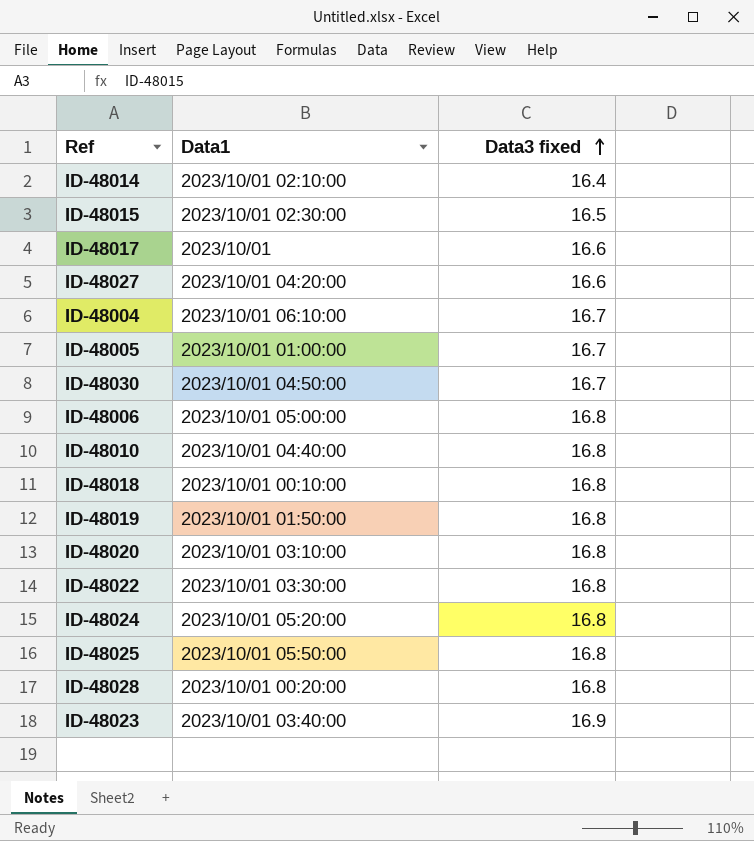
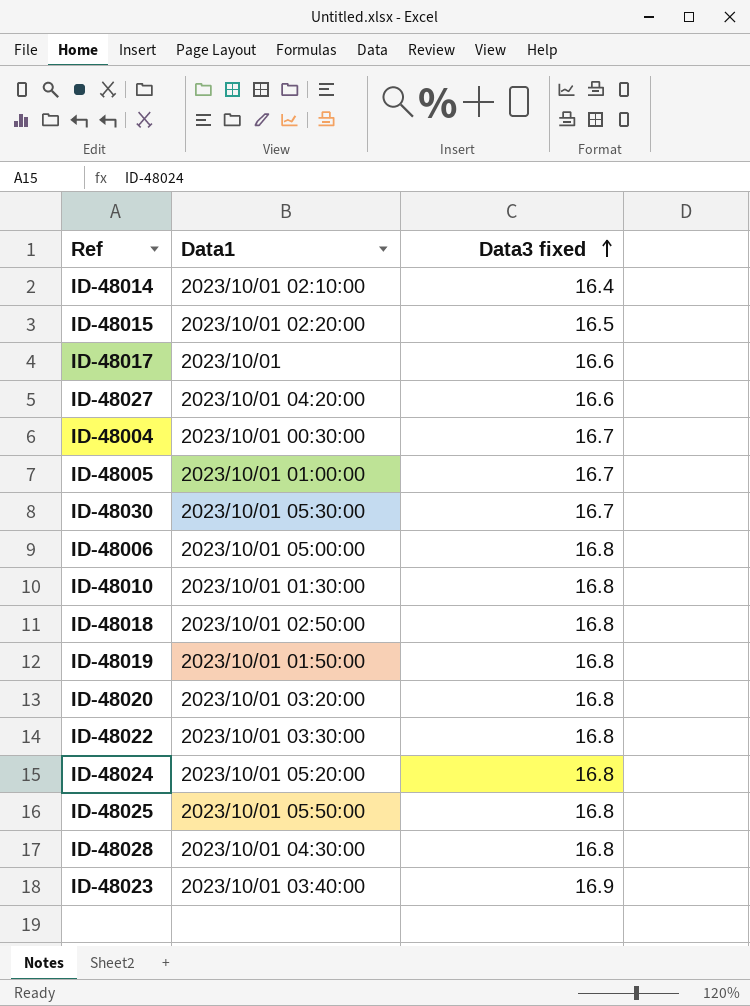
ID-48015 | Data1: 2023/10/01 02:30:00 -> 2023/10/01 02:20:00
ID-48004 | Data1: 2023/10/01 06:10:00 -> 2023/10/01 00:30:00
ID-48030 | Data1: 2023/10/01 04:50:00 -> 2023/10/01 05:30:00
ID-48010 | Data1: 2023/10/01 04:40:00 -> 2023/10/01 01:30:00
ID-48018 | Data1: 2023/10/01 00:10:00 -> 2023/10/01 02:50:00
ID-48020 | Data1: 2023/10/01 03:10:00 -> 2023/10/01 03:20:00
ID-48028 | Data1: 2023/10/01 00:20:00 -> 2023/10/01 04:30:00

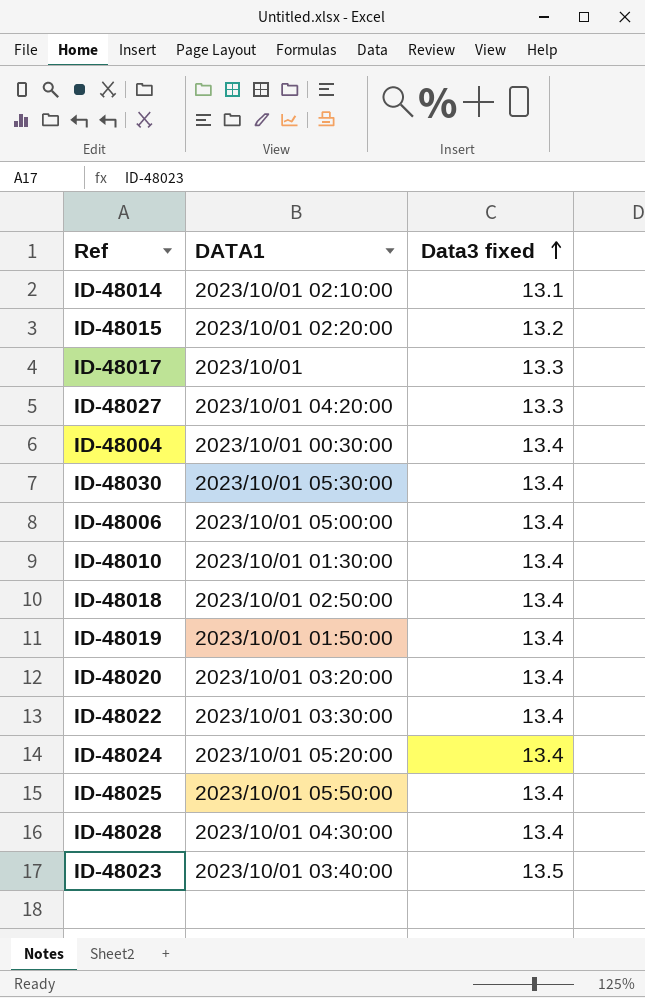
column name: Data1 -> DATA1
row ID-48005: 2023/10/01 01:00:00 | 16.7 -> none
ID-48014 | Data3 fixed: 16.4 -> 13.1
ID-48015 | Data3 fixed: 16.5 -> 13.2
ID-48017 | Data3 fixed: 16.6 -> 13.3
ID-48027 | Data3 fixed: 16.6 -> 13.3
ID-48004 | Data3 fixed: 16.7 -> 13.4
ID-48030 | Data3 fixed: 16.7 -> 13.4
ID-48006 | Data3 fixed: 16.8 -> 13.4
ID-48010 | Data3 fixed: 16.8 -> 13.4
ID-48018 | Data3 fixed: 16.8 -> 13.4
ID-48019 | Data3 fixed: 16.8 -> 13.4
ID-48020 | Data3 fixed: 16.8 -> 13.4
ID-48022 | Data3 fixed: 16.8 -> 13.4
ID-48024 | Data3 fixed: 16.8 -> 13.4
ID-48025 | Data3 fixed: 16.8 -> 13.4
ID-48028 | Data3 fixed: 16.8 -> 13.4
ID-48023 | Data3 fixed: 16.9 -> 13.5

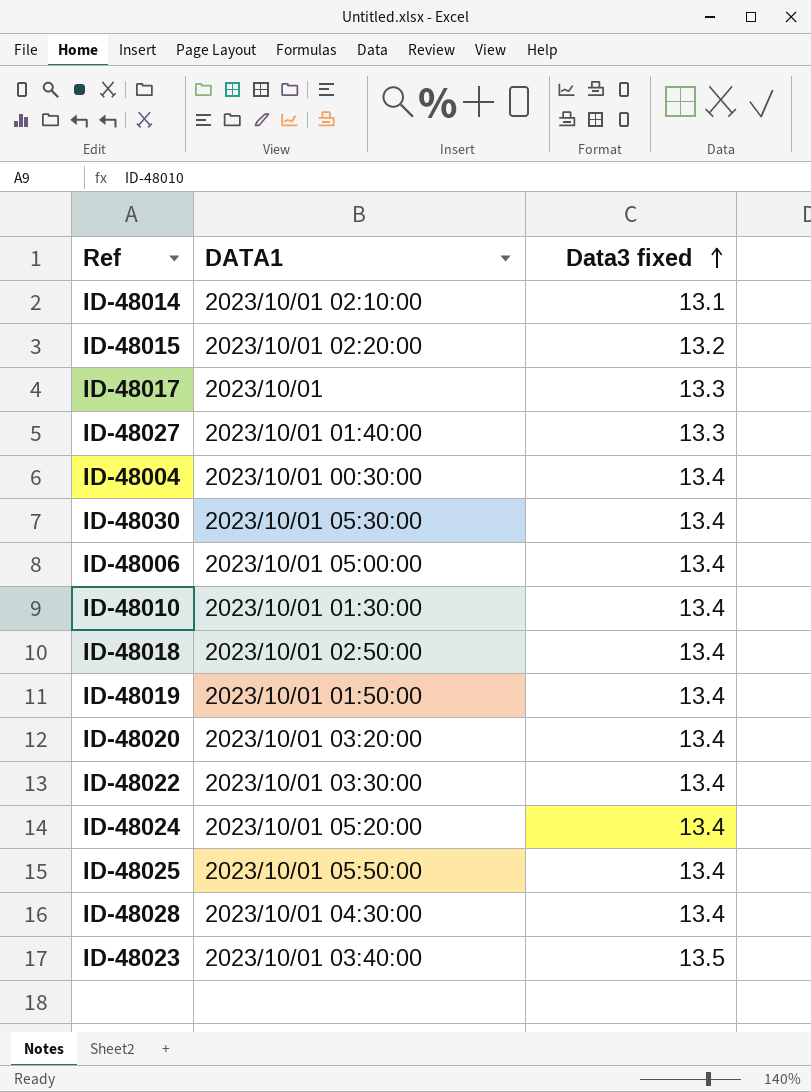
ID-48027 | DATA1: 2023/10/01 04:20:00 -> 2023/10/01 01:40:00

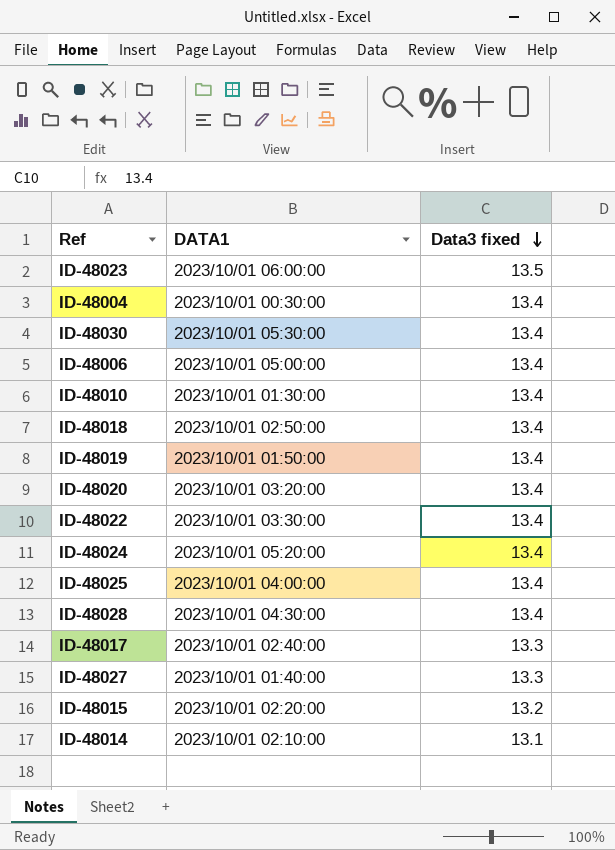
row order: Data3 fixed ascending -> Data3 fixed descending
ID-48023 | DATA1: 2023/10/01 03:40:00 -> 2023/10/01 06:00:00
ID-48025 | DATA1: 2023/10/01 05:50:00 -> 2023/10/01 04:00:00
ID-48017 | DATA1: 2023/10/01 -> 2023/10/01 02:40:00

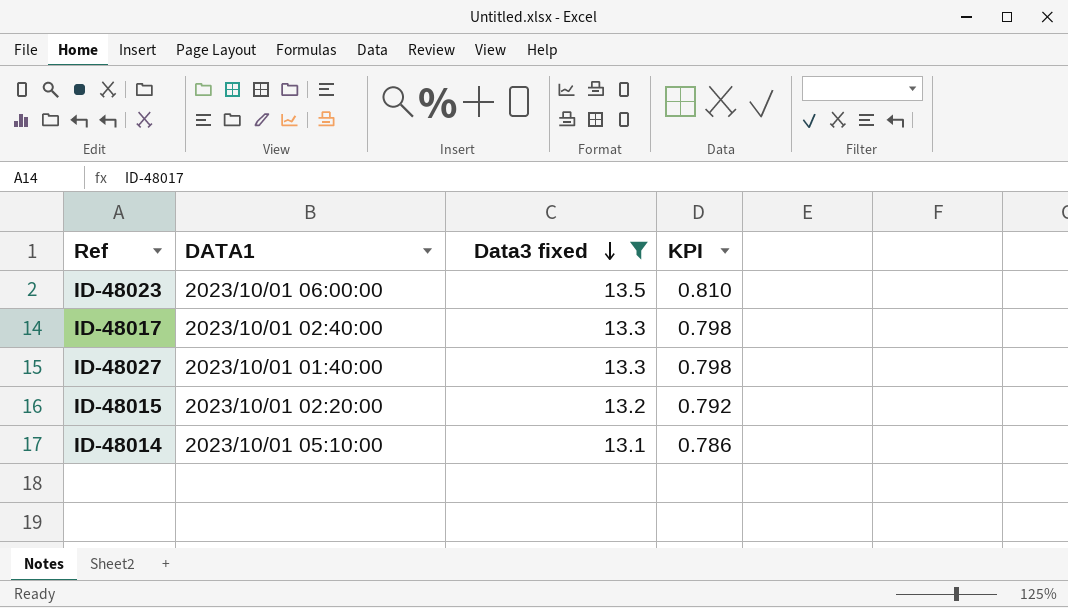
filter: none -> Data3 fixed != 13.4
column KPI | formula: none -> [Data3 fixed] * 0.06
ID-48014 | DATA1: 2023/10/01 02:10:00 -> 2023/10/01 05:10:00

